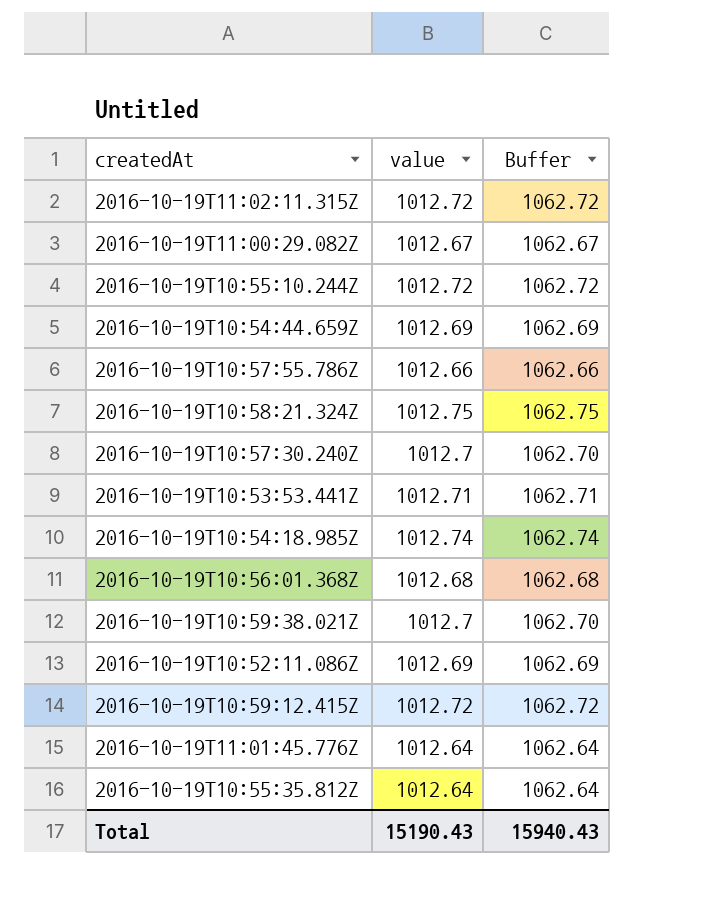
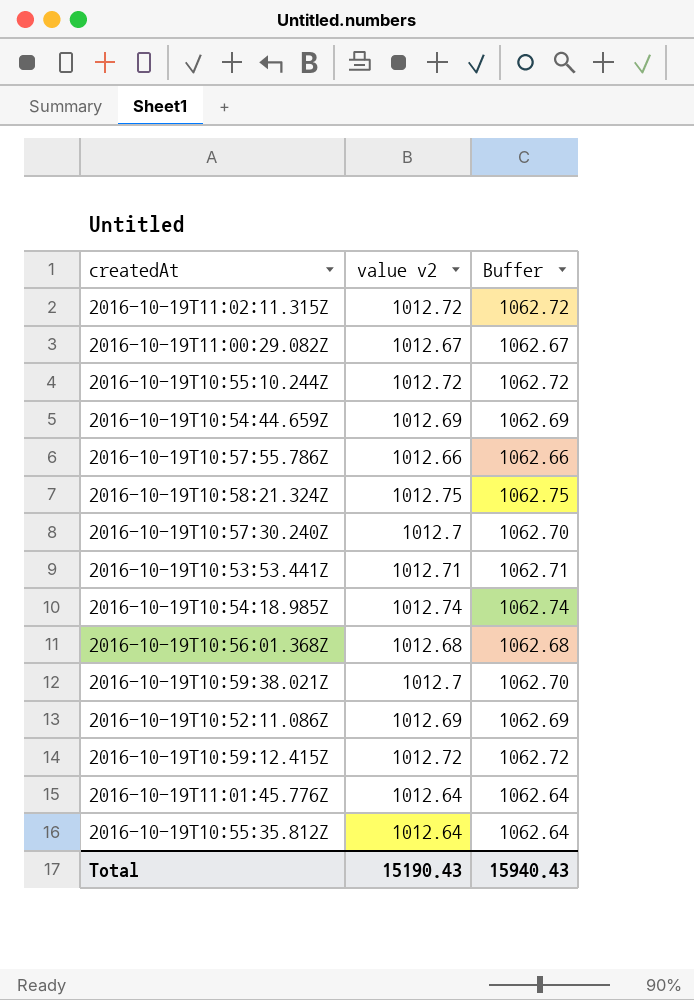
column name: value -> value v2

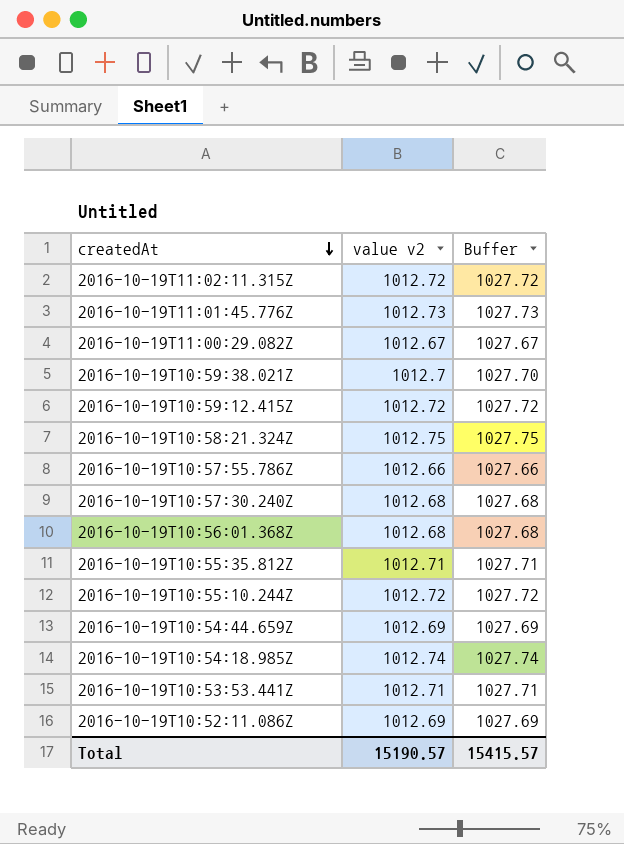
row order: none -> createdAt descending
column Buffer | formula: [value v2] + 50 -> [value v2] + 15
2016-10-19T11:01:45.776Z | value v2: 1012.64 -> 1012.73
2016-10-19T10:57:30.240Z | value v2: 1012.7 -> 1012.68
2016-10-19T10:55:35.812Z | value v2: 1012.64 -> 1012.71
Total | value v2: 15190.43 -> 15190.57
Total | Buffer: 15940.43 -> 15415.57

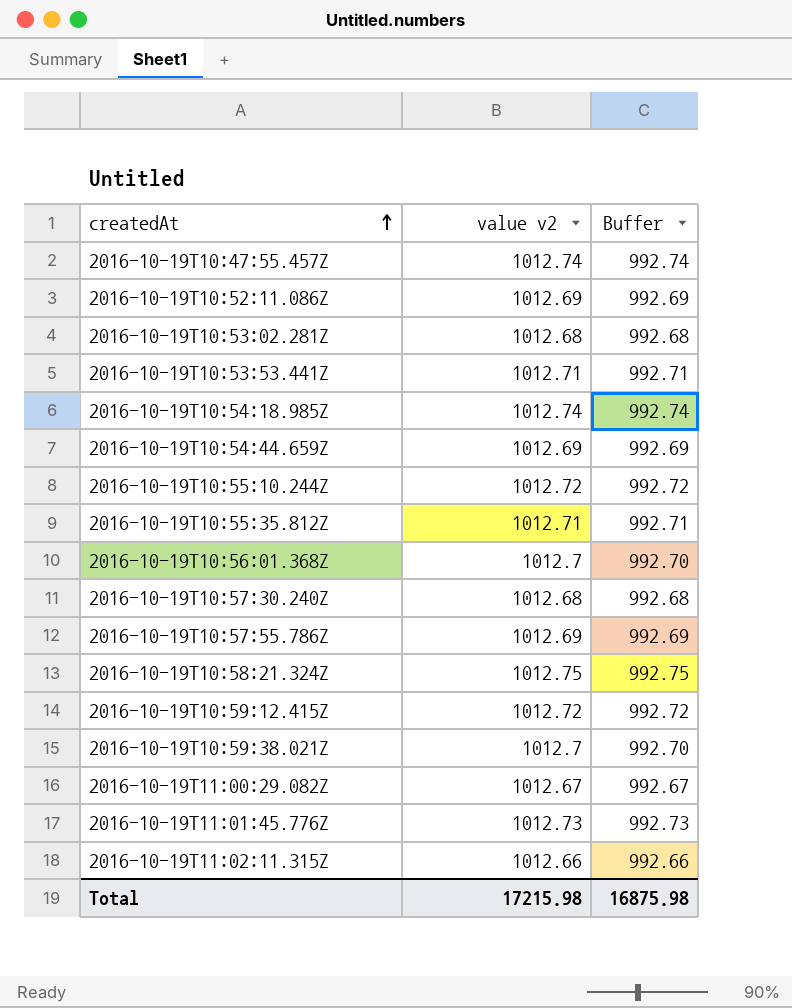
row order: createdAt descending -> createdAt ascending
column Buffer | formula: [value v2] + 15 -> [value v2] - 20
row 2016-10-19T10:47:55.457Z: none -> 1012.74 | 992.74
row 2016-10-19T10:53:02.281Z: none -> 1012.68 | 992.68
2016-10-19T10:56:01.368Z | value v2: 1012.68 -> 1012.7
2016-10-19T10:57:55.786Z | value v2: 1012.66 -> 1012.69
2016-10-19T11:02:11.315Z | value v2: 1012.72 -> 1012.66
Total | value v2: 15190.57 -> 17215.98
Total | Buffer: 15415.57 -> 16875.98

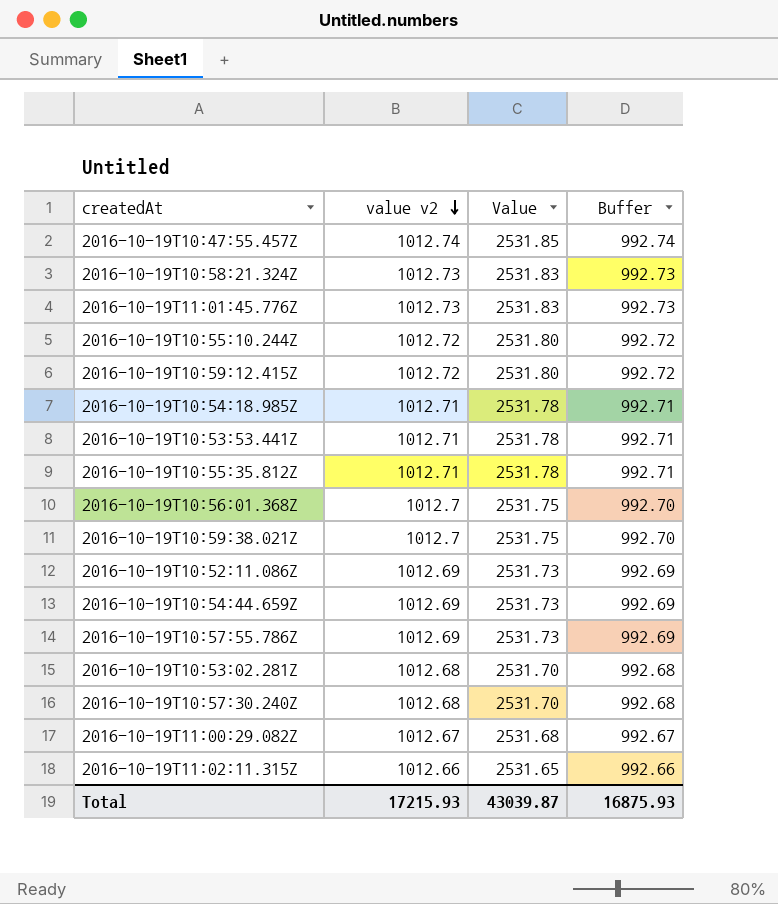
row order: createdAt ascending -> value v2 descending
column Value | formula: none -> [value v2] * 2.5
2016-10-19T10:58:21.324Z | value v2: 1012.75 -> 1012.73
2016-10-19T10:58:21.324Z | Buffer: 992.75 -> 992.73
2016-10-19T10:54:18.985Z | value v2: 1012.74 -> 1012.71
2016-10-19T10:54:18.985Z | Buffer: 992.74 -> 992.71
Total | value v2: 17215.98 -> 17215.93
Total | Buffer: 16875.98 -> 16875.93

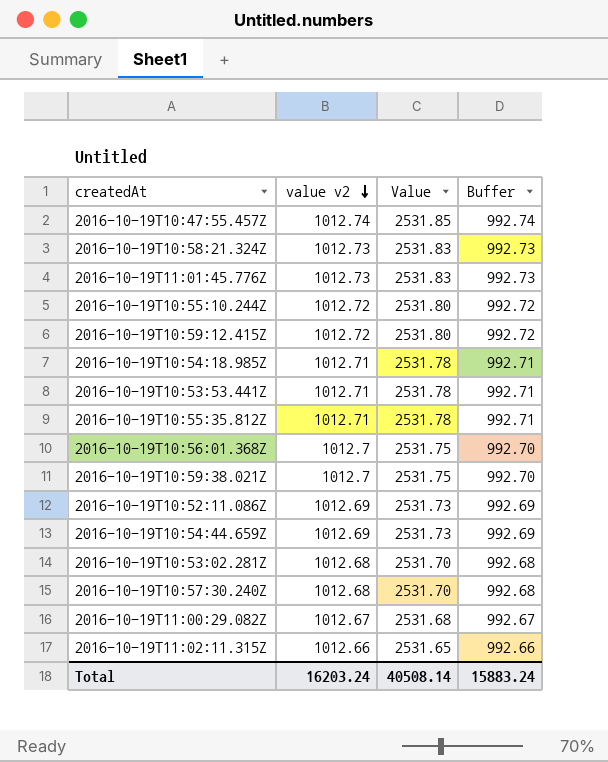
row 2016-10-19T10:57:55.786Z: 1012.69 | 2531.73 | 992.69 -> none
Total | value v2: 17215.93 -> 16203.24
Total | Value: 43039.87 -> 40508.14
Total | Buffer: 16875.93 -> 15883.24

